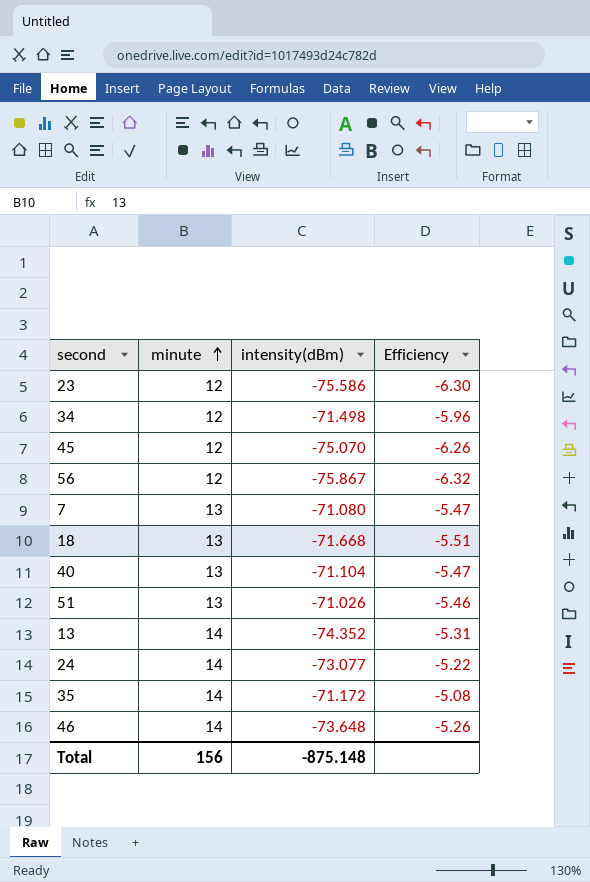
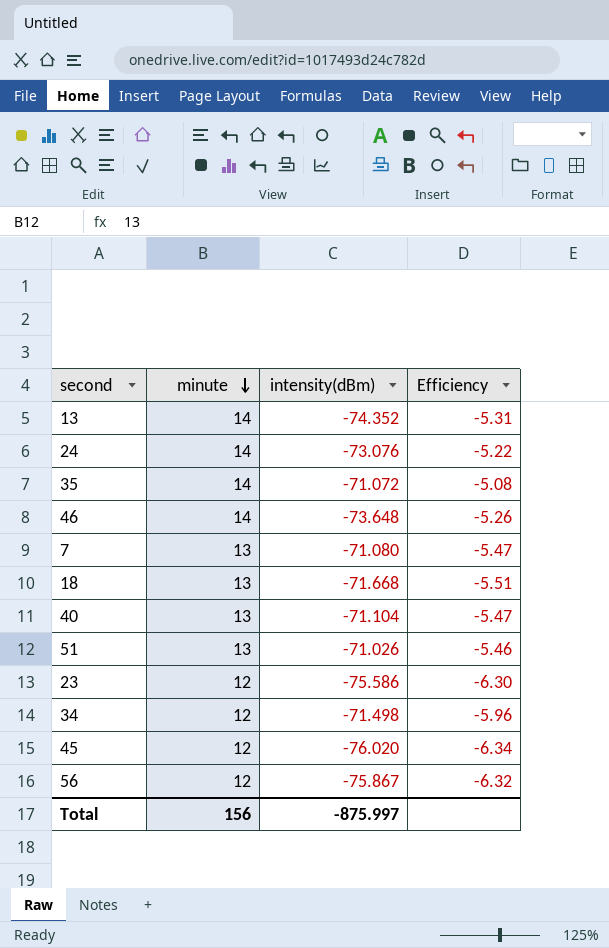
row order: minute ascending -> minute descending
24 | intensity(dBm): -73.077 -> -73.076
35 | intensity(dBm): -71.172 -> -71.072
45 | intensity(dBm): -75.070 -> -76.020
45 | Efficiency: -6.26 -> -6.34
Total | intensity(dBm): -875.148 -> -875.997

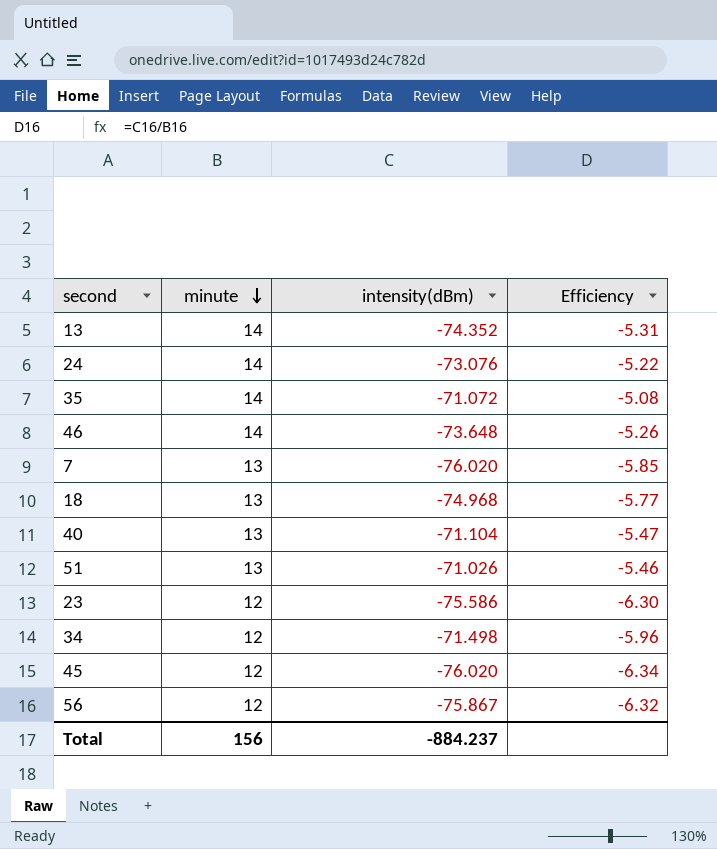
7 | intensity(dBm): -71.080 -> -76.020
7 | Efficiency: -5.47 -> -5.85
18 | intensity(dBm): -71.668 -> -74.968
18 | Efficiency: -5.51 -> -5.77
Total | intensity(dBm): -875.997 -> -884.237

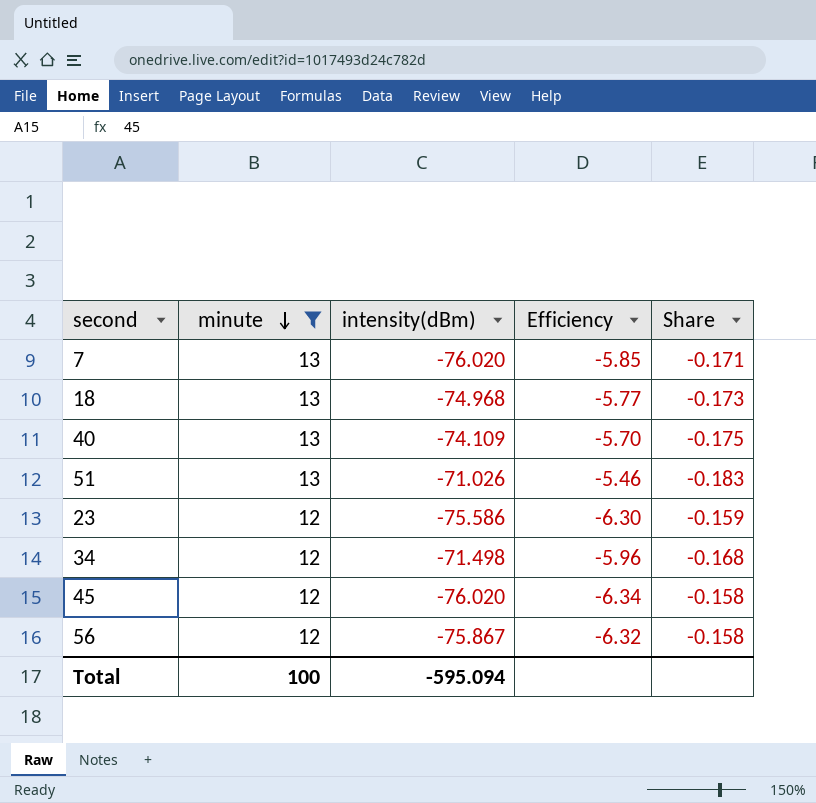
filter: none -> minute != 14
column Share | formula: none -> [minute] / [intensity(dBm)]
40 | intensity(dBm): -71.104 -> -74.109
40 | Efficiency: -5.47 -> -5.70
Total | minute: 156 -> 100
Total | intensity(dBm): -884.237 -> -595.094

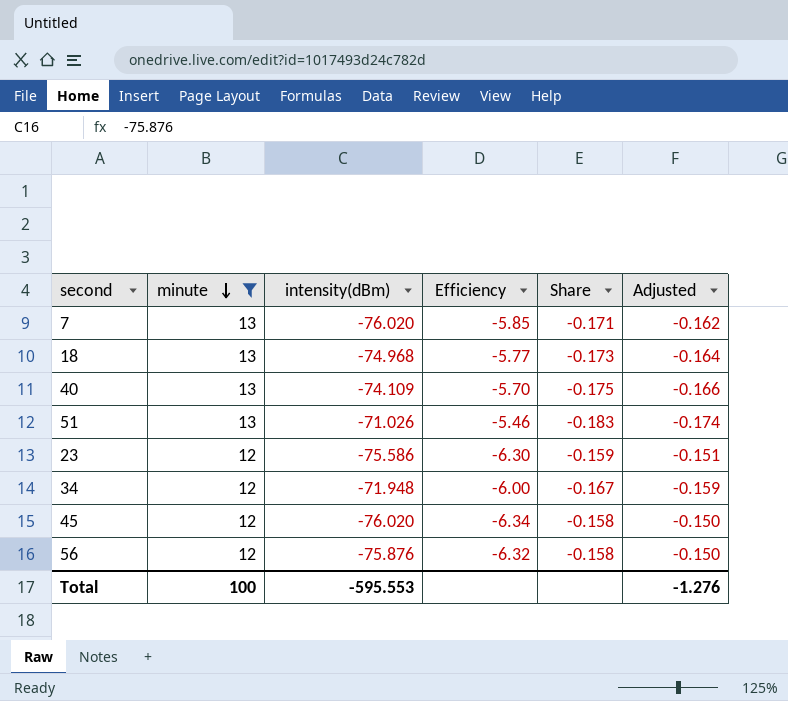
column Adjusted | formula: none -> [Share] * 0.95
34 | intensity(dBm): -71.498 -> -71.948
34 | Efficiency: -5.96 -> -6.00
34 | Share: -0.168 -> -0.167
56 | intensity(dBm): -75.867 -> -75.876
Total | intensity(dBm): -595.094 -> -595.553

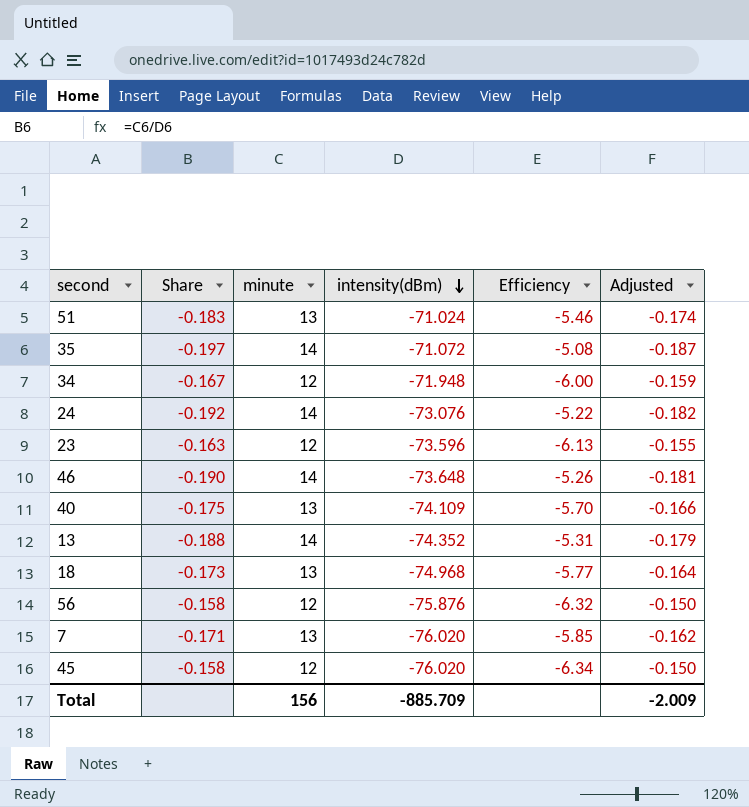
filter: minute != 14 -> none
row order: minute descending -> intensity(dBm) descending
column Share | position: 5 -> 2
51 | intensity(dBm): -71.026 -> -71.024
23 | Share: -0.159 -> -0.163
23 | intensity(dBm): -75.586 -> -73.596
23 | Efficiency: -6.30 -> -6.13
23 | Adjusted: -0.151 -> -0.155
Total | minute: 100 -> 156
Total | intensity(dBm): -595.553 -> -885.709
Total | Adjusted: -1.276 -> -2.009

